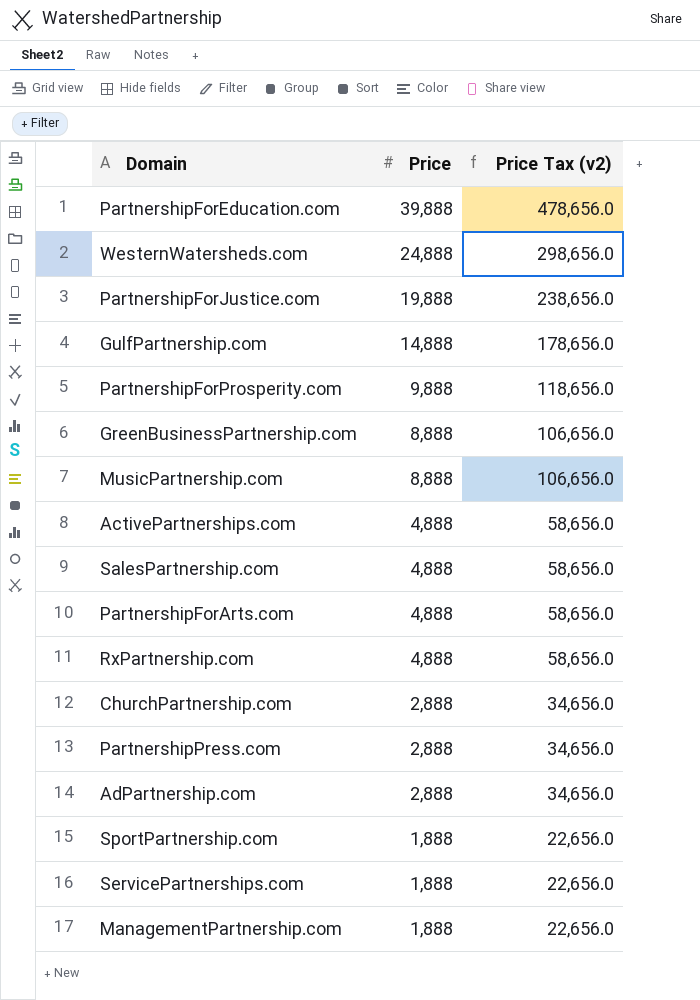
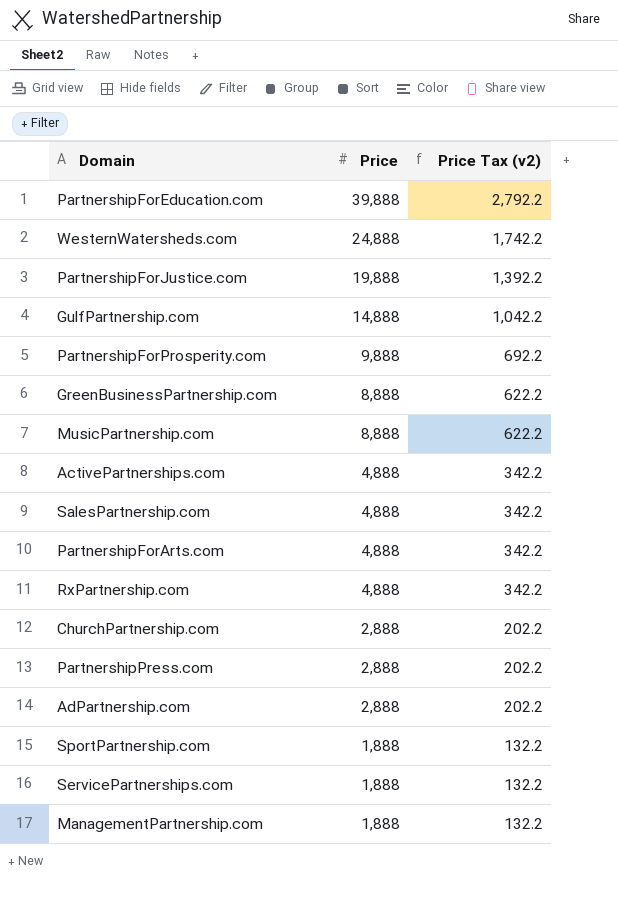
column Price Tax (v2) | formula: [Price] * 12 -> [Price] * 0.07

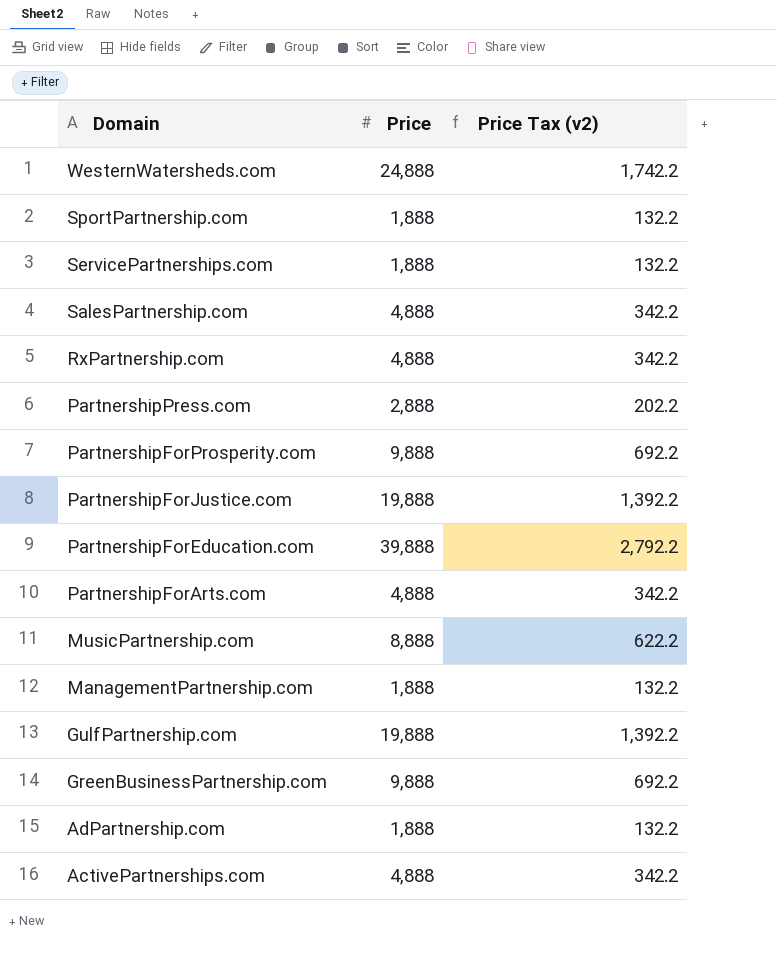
row order: Price descending -> Domain descending
row ChurchPartnership.com: 2,888 | 202.2 -> none
GulfPartnership.com | Price: 14,888 -> 19,888
GulfPartnership.com | Price Tax (v2): 1,042.2 -> 1,392.2
GreenBusinessPartnership.com | Price: 8,888 -> 9,888
GreenBusinessPartnership.com | Price Tax (v2): 622.2 -> 692.2
AdPartnership.com | Price: 2,888 -> 1,888
AdPartnership.com | Price Tax (v2): 202.2 -> 132.2

